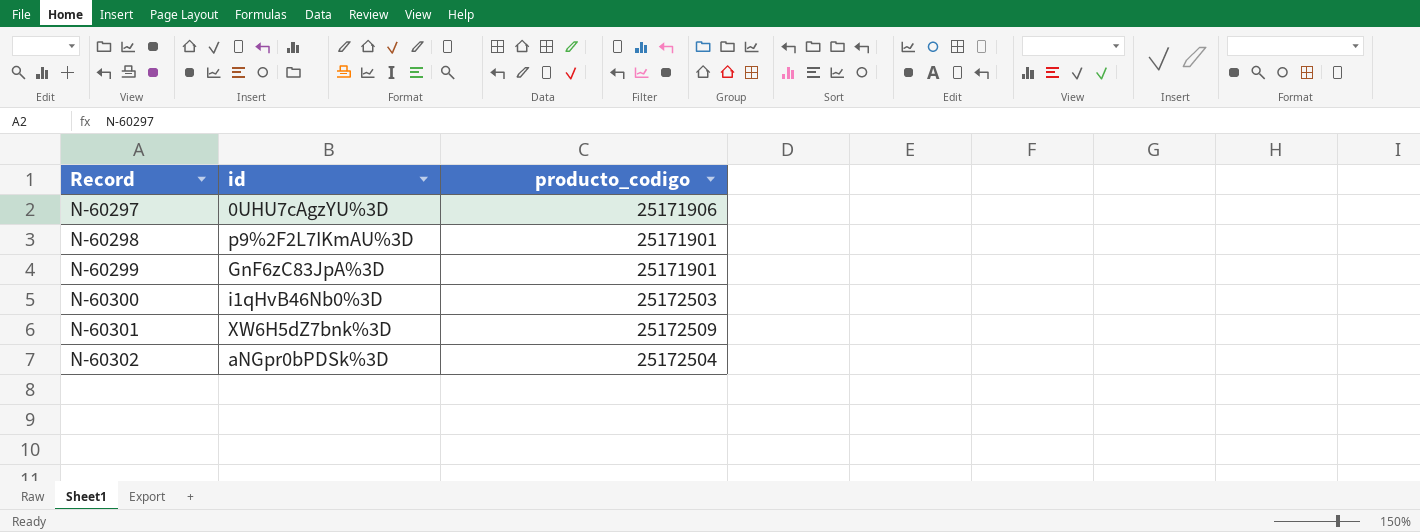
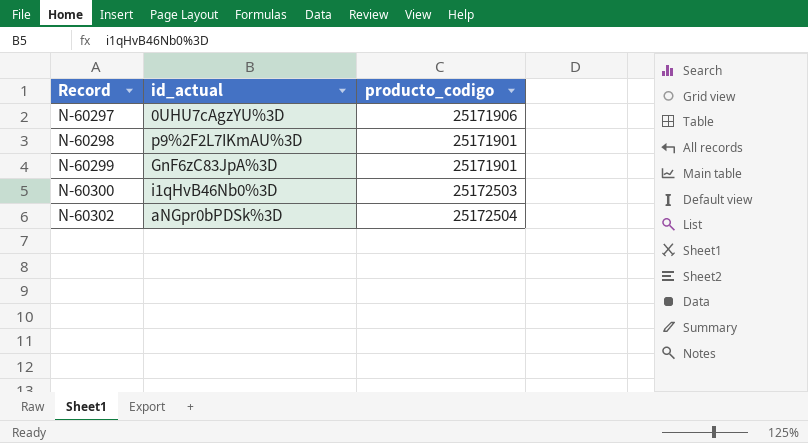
column name: id -> id_actual
row N-60301: XW6H5dZ7bnk%3D | 25172509 -> none

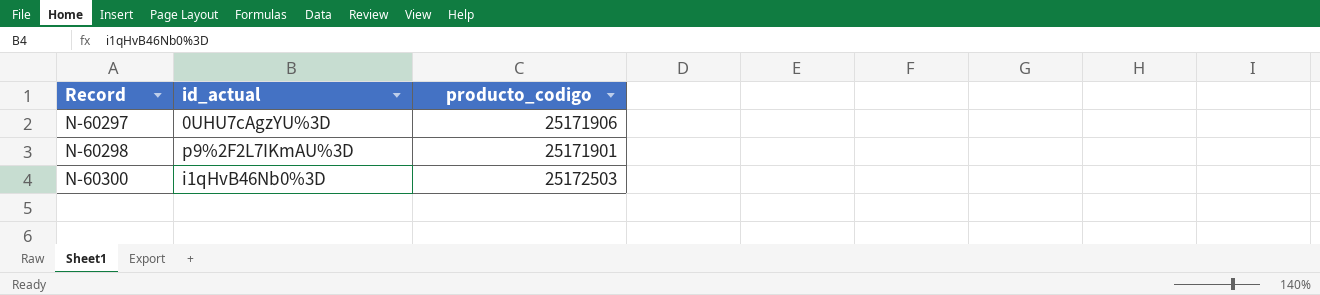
row N-60299: GnF6zC83JpA%3D | 25171901 -> none
row N-60302: aNGpr0bPDSk%3D | 25172504 -> none

